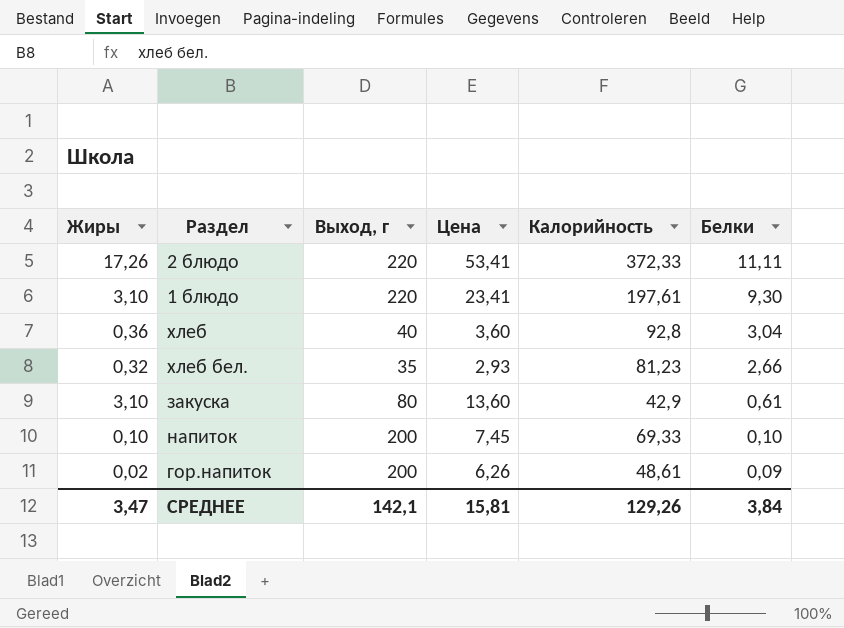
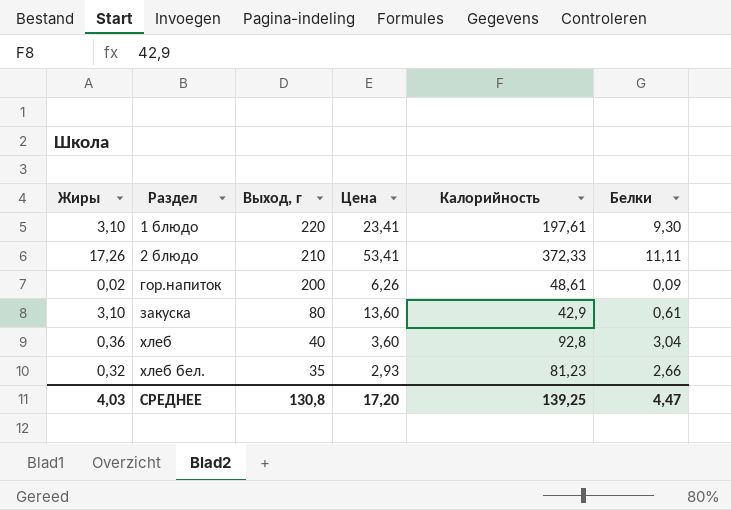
row order: Белки descending -> Раздел ascending
row напиток: 0,10 | 200 | 7,45 | 69,33 | 0,10 -> none
2 блюдо | Выход, г: 220 -> 210
СРЕДНЕЕ | Жиры: 3,47 -> 4,03
СРЕДНЕЕ | Выход, г: 142,1 -> 130,8
СРЕДНЕЕ | Цена: 15,81 -> 17,20
СРЕДНЕЕ | Калорийность: 129,26 -> 139,25
СРЕДНЕЕ | Белки: 3,84 -> 4,47

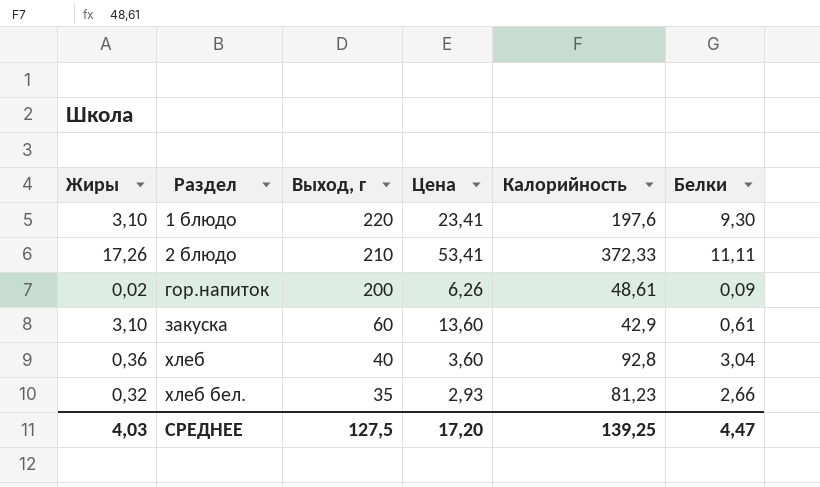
1 блюдо | Калорийность: 197,61 -> 197,6
закуска | Выход, г: 80 -> 60
СРЕДНЕЕ | Выход, г: 130,8 -> 127,5

